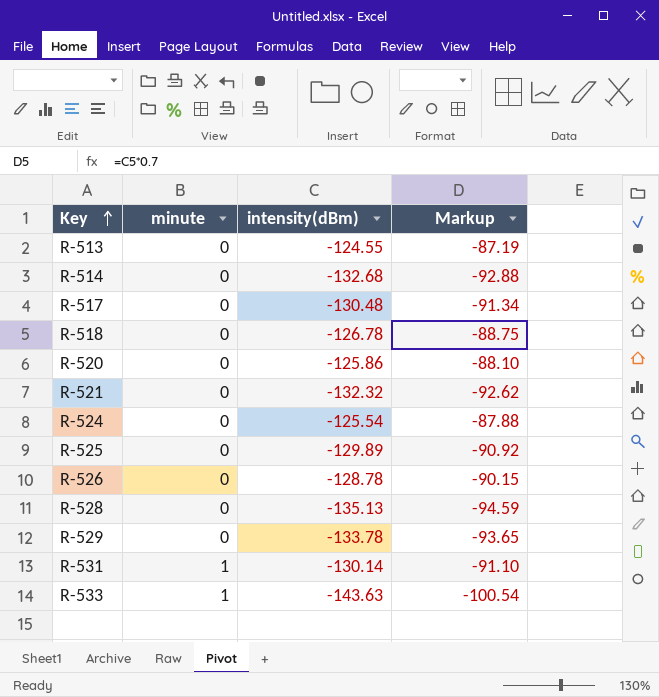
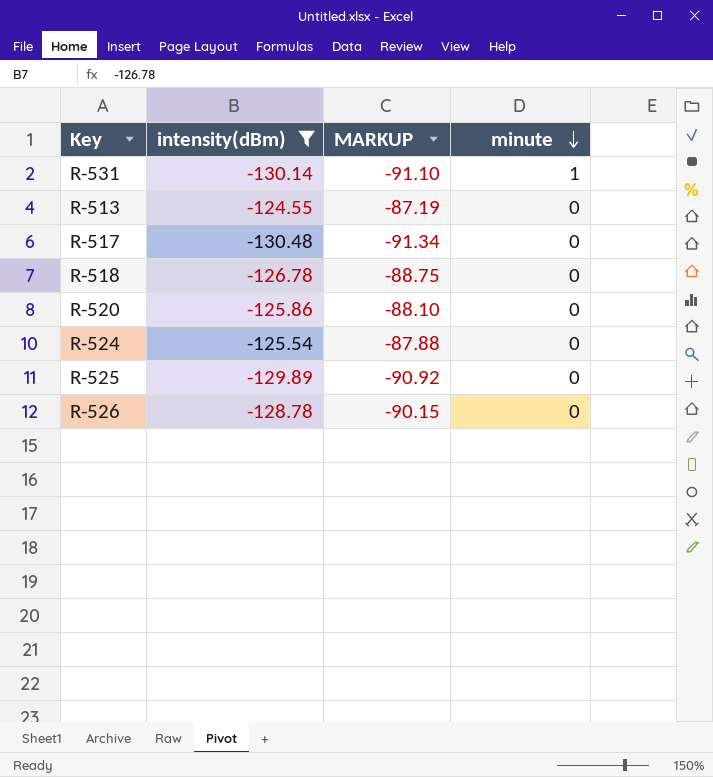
filter: none -> intensity(dBm) >= -130.48
row order: Key ascending -> minute descending
column name: Markup -> MARKUP
column minute | position: 2 -> 4

